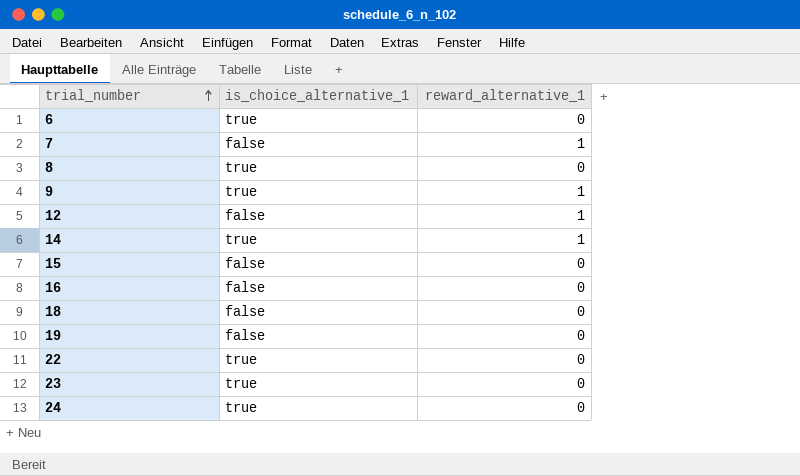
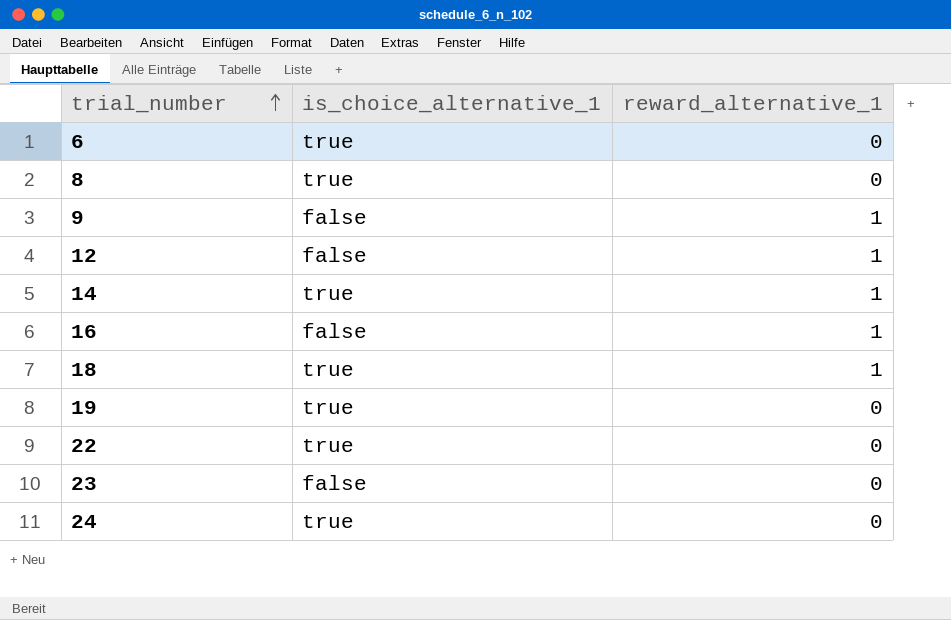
row 7: false | 1 -> none
row 15: false | 0 -> none
9 | is_choice_alternative_1: true -> false
16 | reward_alternative_1: 0 -> 1
18 | is_choice_alternative_1: false -> true
18 | reward_alternative_1: 0 -> 1
19 | is_choice_alternative_1: false -> true
23 | is_choice_alternative_1: true -> false

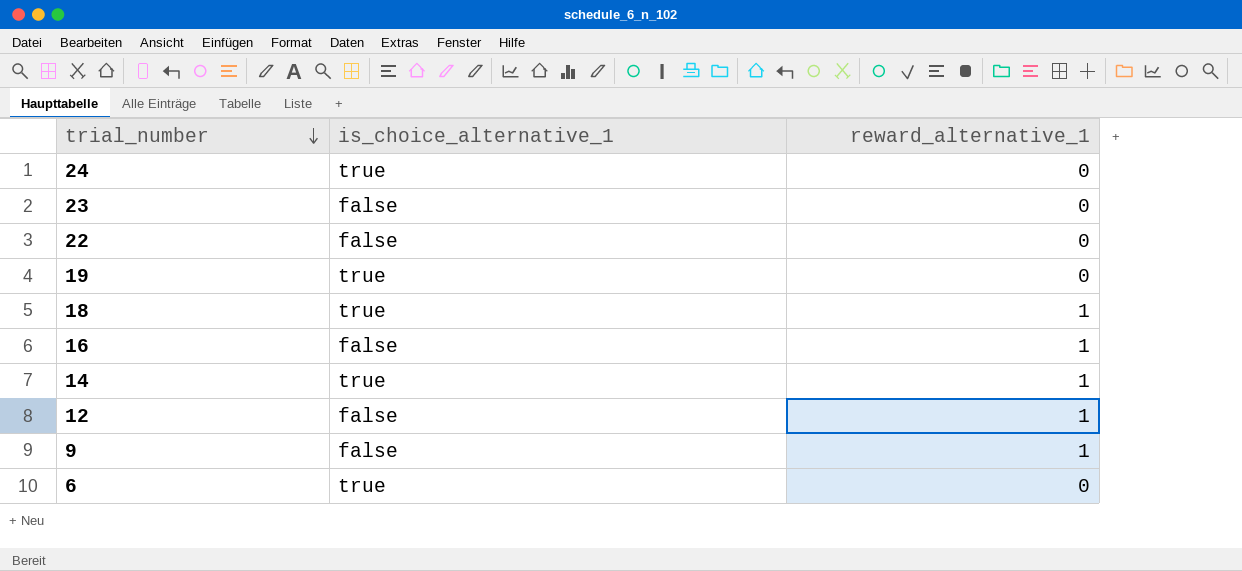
row order: trial_number ascending -> trial_number descending
row 8: true | 0 -> none
22 | is_choice_alternative_1: true -> false

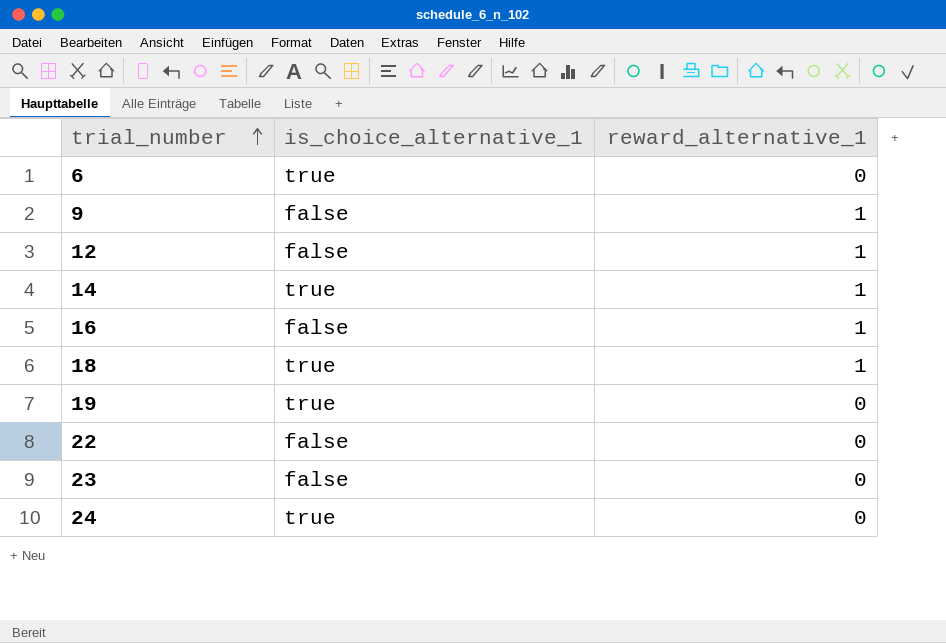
row order: trial_number descending -> trial_number ascending

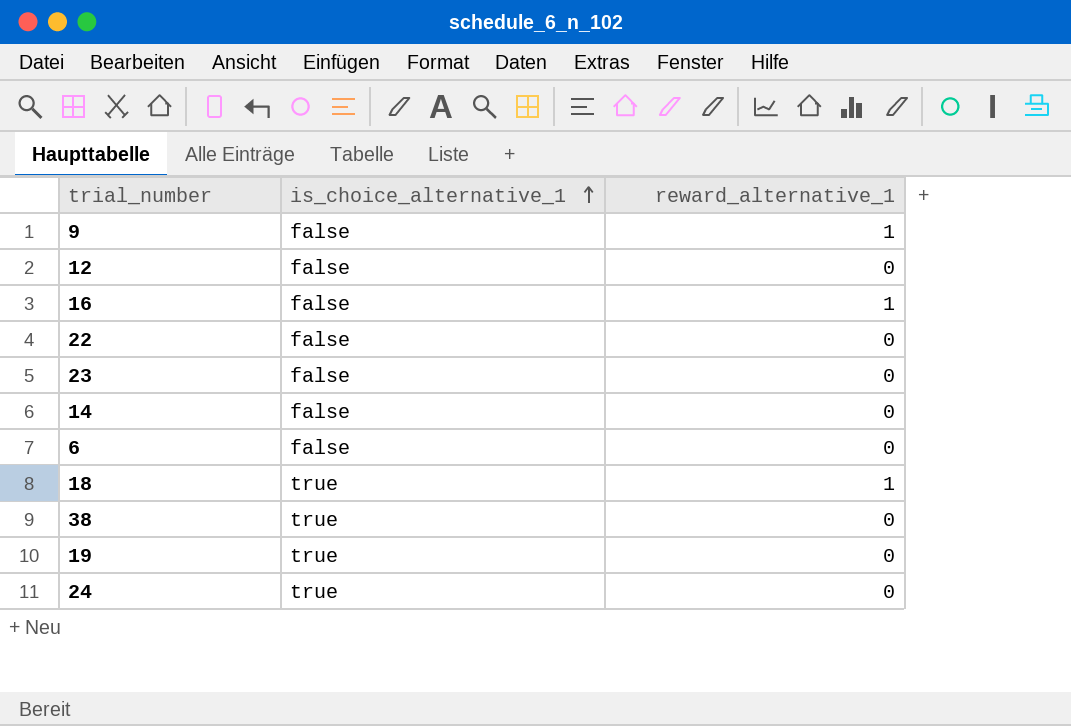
row order: trial_number ascending -> is_choice_alternative_1 ascending
12 | reward_alternative_1: 1 -> 0
14 | is_choice_alternative_1: true -> false
14 | reward_alternative_1: 1 -> 0
6 | is_choice_alternative_1: true -> false
row 38: none -> true | 0

